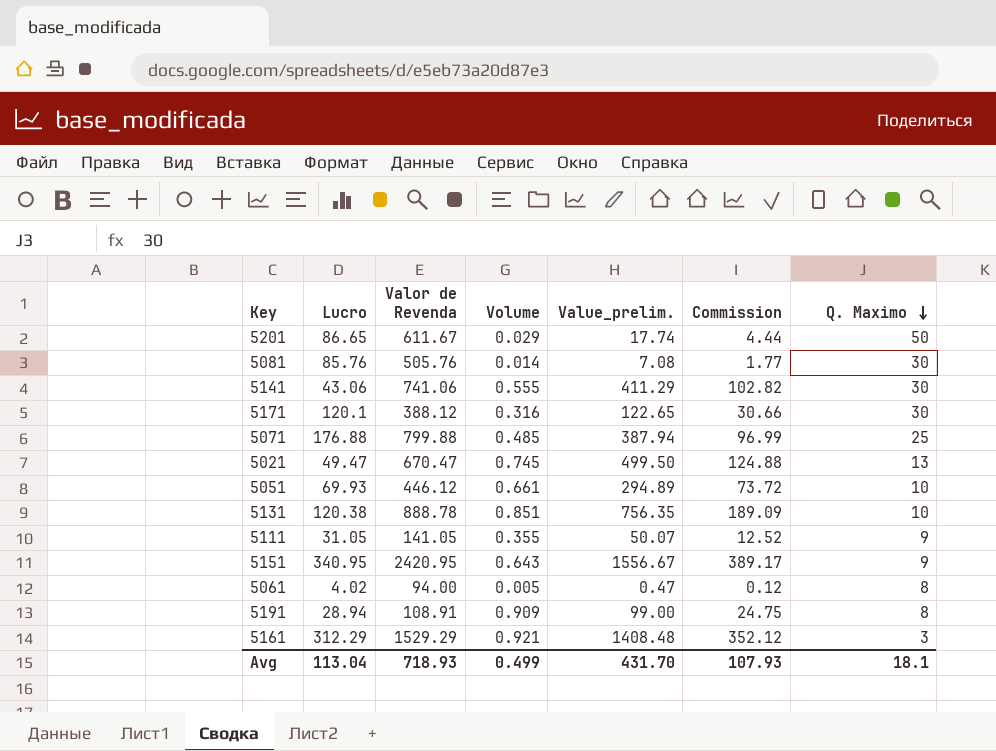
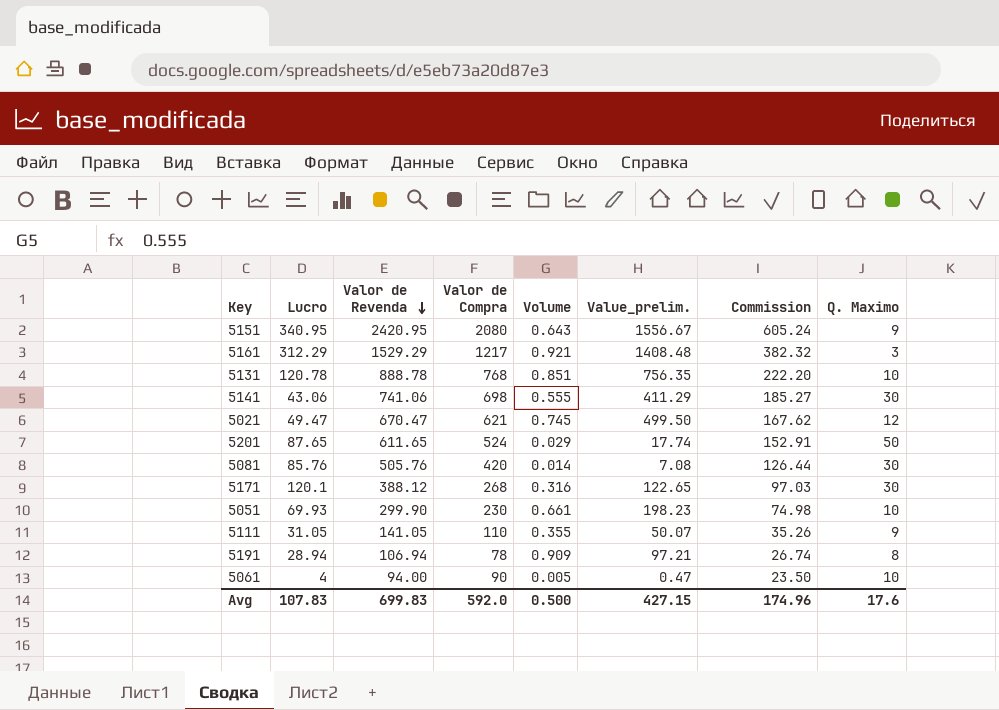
row order: Q. Maximo descending -> Valor de Revenda descending
column Valor de Compra | formula: none -> [Valor de Revenda] - [Lucro]
column Commission | formula: [Value_prelim.] * 0.25 -> [Valor de Revenda] * 0.25
row 5071: 176.88 | 799.88 | 0.485 | 387.94 | 96.99 | 25 -> none
5131 | Lucro: 120.38 -> 120.78
5021 | Q. Maximo: 13 -> 12
5201 | Lucro: 86.65 -> 87.65
5201 | Valor de Revenda: 611.67 -> 611.65
5051 | Valor de Revenda: 446.12 -> 299.90
5051 | Value_prelim.: 294.89 -> 198.23
5191 | Valor de Revenda: 108.91 -> 106.94
5191 | Value_prelim.: 99.00 -> 97.21
5061 | Lucro: 4.02 -> 4
5061 | Q. Maximo: 8 -> 10
Avg | Lucro: 113.04 -> 107.83
Avg | Valor de Revenda: 718.93 -> 699.83
Avg | Volume: 0.499 -> 0.500
Avg | Value_prelim.: 431.70 -> 427.15
Avg | Commission: 107.93 -> 174.96
Avg | Q. Maximo: 18.1 -> 17.6

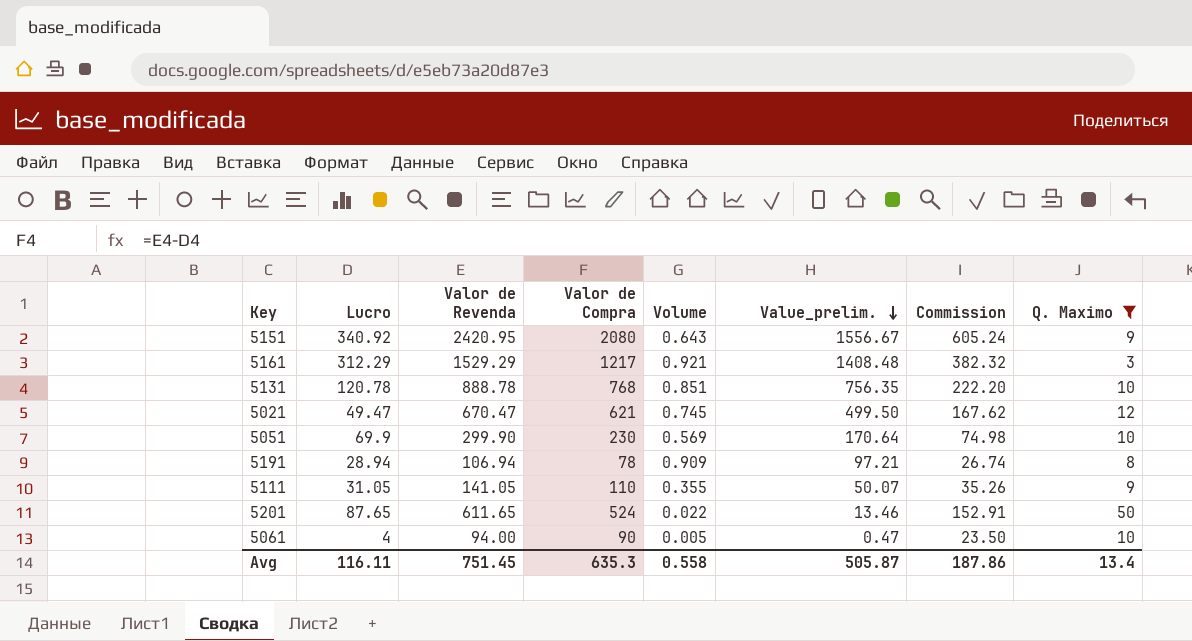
filter: none -> Q. Maximo != 30
row order: Valor de Revenda descending -> Value_prelim. descending
5151 | Lucro: 340.95 -> 340.92
5051 | Lucro: 69.93 -> 69.9
5051 | Volume: 0.661 -> 0.569
5051 | Value_prelim.: 198.23 -> 170.64
5201 | Volume: 0.029 -> 0.022
5201 | Value_prelim.: 17.74 -> 13.46
Avg | Lucro: 107.83 -> 116.11
Avg | Valor de Revenda: 699.83 -> 751.45
Avg | Valor de Compra: 592.0 -> 635.3
Avg | Volume: 0.500 -> 0.558
Avg | Value_prelim.: 427.15 -> 505.87
Avg | Commission: 174.96 -> 187.86
Avg | Q. Maximo: 17.6 -> 13.4

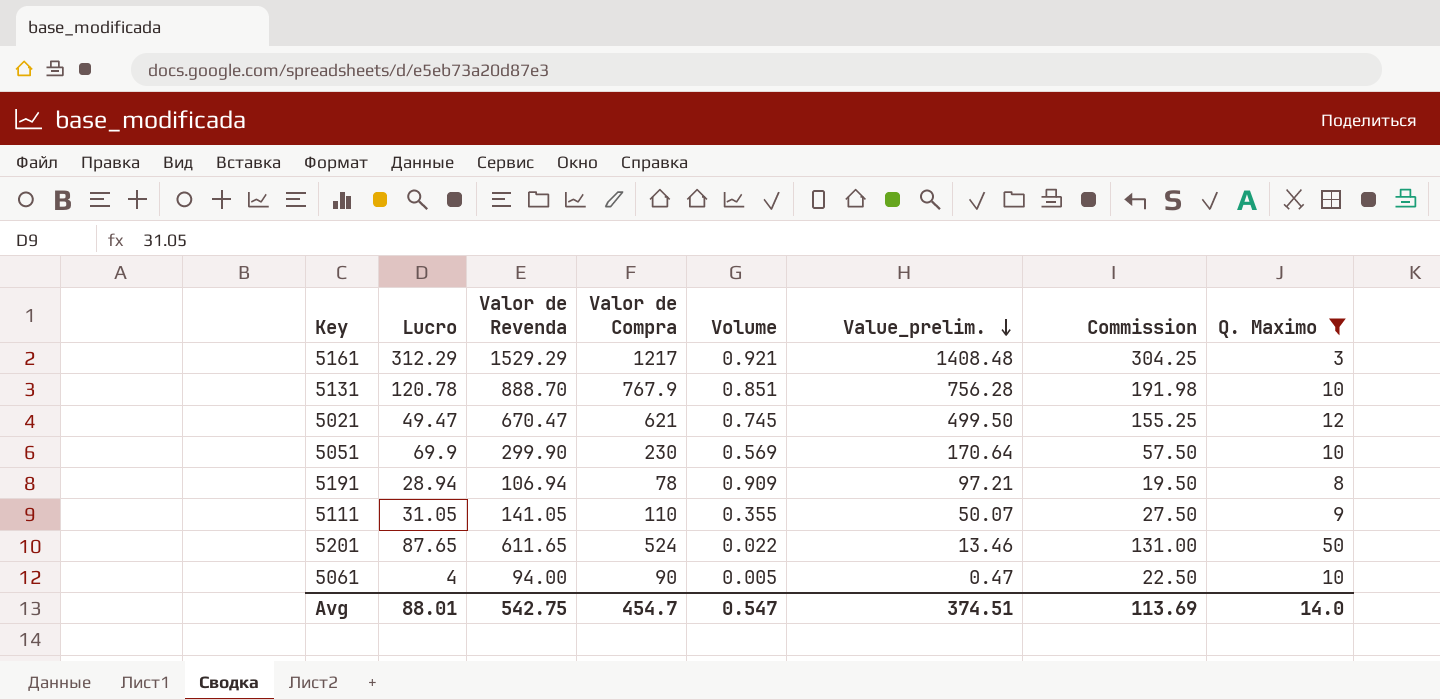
column Commission | formula: [Valor de Revenda] * 0.25 -> [Valor de Compra] * 0.25
row 5151: 340.92 | 2420.95 | 2080 | 0.643 | 1556.67 | 605.24 | 9 -> none
5131 | Valor de Revenda: 888.78 -> 888.70
5131 | Valor de Compra: 768 -> 767.9
5131 | Value_prelim.: 756.35 -> 756.28
Avg | Lucro: 116.11 -> 88.01
Avg | Valor de Revenda: 751.45 -> 542.75
Avg | Valor de Compra: 635.3 -> 454.7
Avg | Volume: 0.558 -> 0.547
Avg | Value_prelim.: 505.87 -> 374.51
Avg | Commission: 187.86 -> 113.69
Avg | Q. Maximo: 13.4 -> 14.0

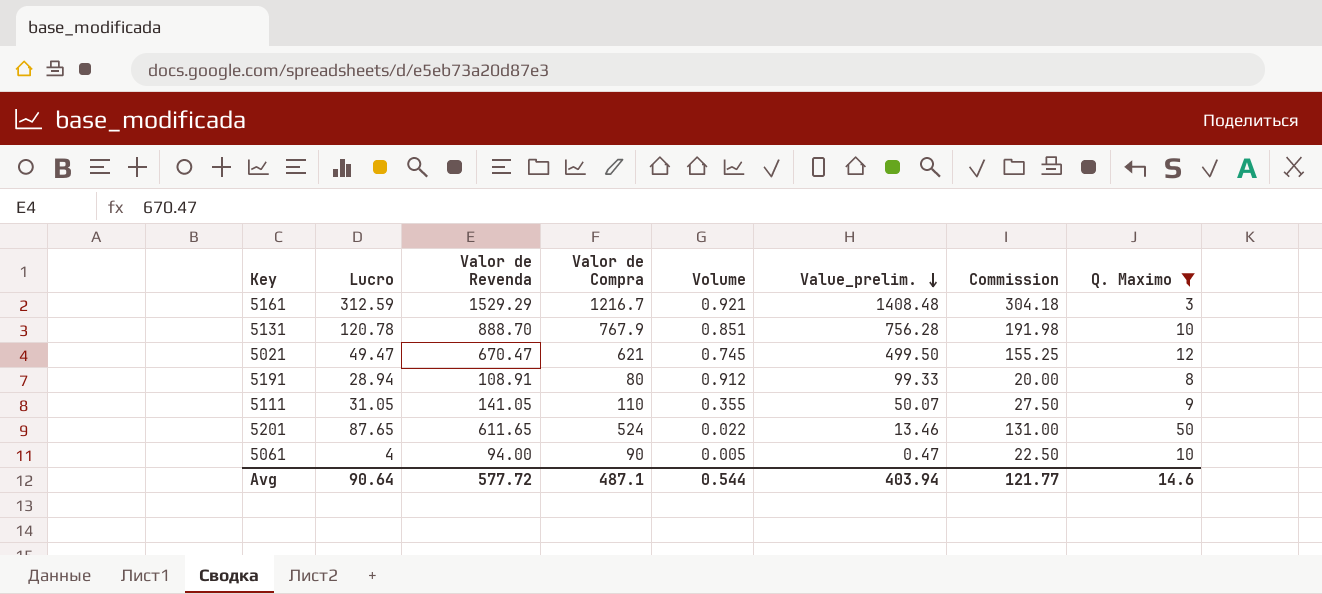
row 5051: 69.9 | 299.90 | 230 | 0.569 | 170.64 | 57.50 | 10 -> none
5161 | Lucro: 312.29 -> 312.59
5161 | Valor de Compra: 1217 -> 1216.7
5161 | Commission: 304.25 -> 304.18
5191 | Valor de Revenda: 106.94 -> 108.91
5191 | Valor de Compra: 78 -> 80
5191 | Volume: 0.909 -> 0.912
5191 | Value_prelim.: 97.21 -> 99.33
5191 | Commission: 19.50 -> 20.00
Avg | Lucro: 88.01 -> 90.64
Avg | Valor de Revenda: 542.75 -> 577.72
Avg | Valor de Compra: 454.7 -> 487.1
Avg | Volume: 0.547 -> 0.544
Avg | Value_prelim.: 374.51 -> 403.94
Avg | Commission: 113.69 -> 121.77
Avg | Q. Maximo: 14.0 -> 14.6

